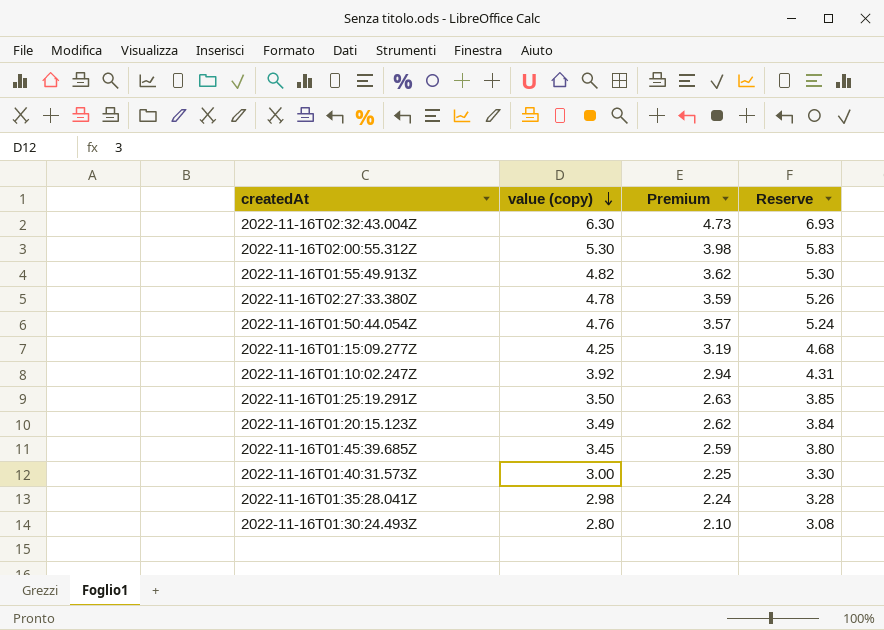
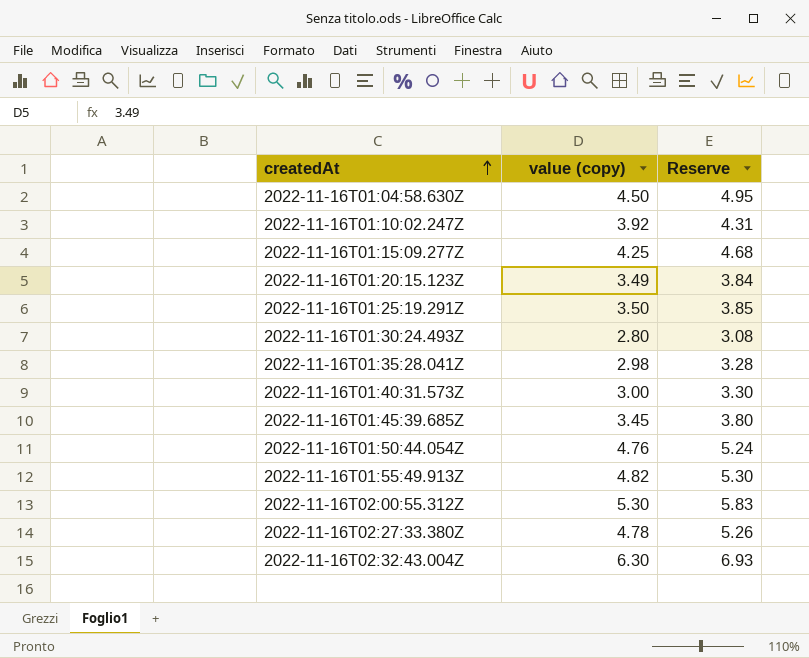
row order: value (copy) descending -> createdAt ascending
column Premium | formula: [value (copy)] * 0.75 -> none
row 2022-11-16T01:04:58.630Z: none -> 4.50 | 4.95

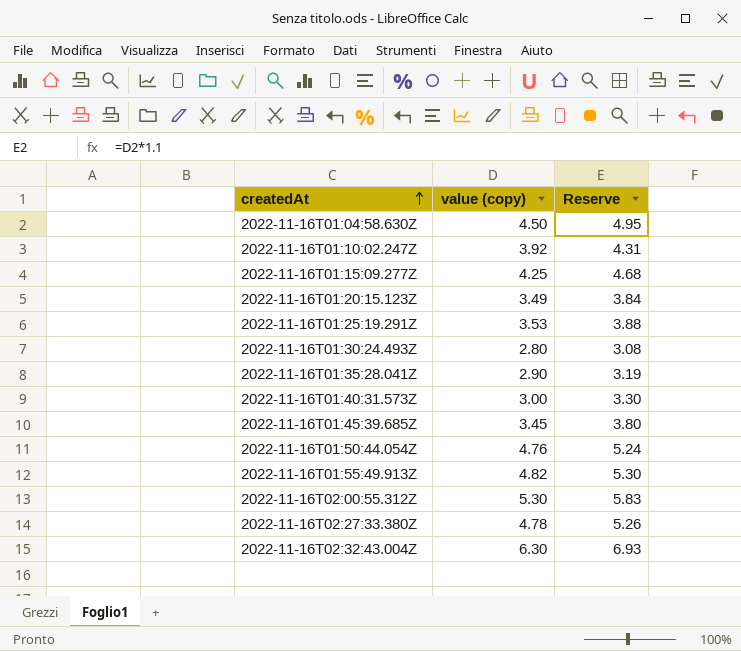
2022-11-16T01:25:19.291Z | value (copy): 3.50 -> 3.53
2022-11-16T01:25:19.291Z | Reserve: 3.85 -> 3.88
2022-11-16T01:35:28.041Z | value (copy): 2.98 -> 2.90
2022-11-16T01:35:28.041Z | Reserve: 3.28 -> 3.19

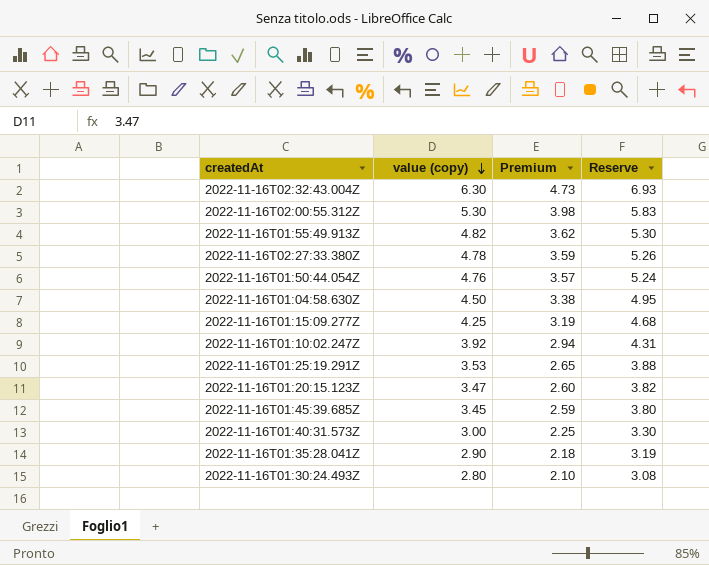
row order: createdAt ascending -> value (copy) descending
column Premium | formula: none -> [value (copy)] * 0.75
2022-11-16T01:20:15.123Z | value (copy): 3.49 -> 3.47
2022-11-16T01:20:15.123Z | Reserve: 3.84 -> 3.82

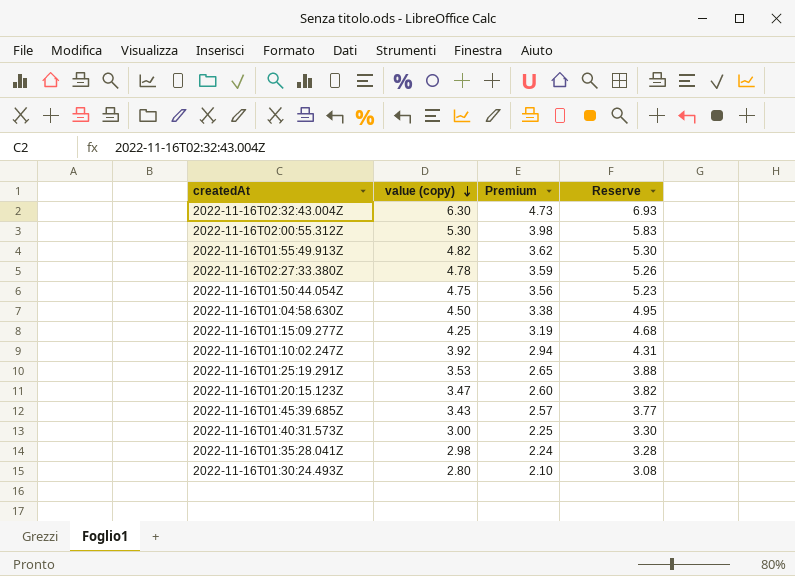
2022-11-16T01:50:44.054Z | value (copy): 4.76 -> 4.75
2022-11-16T01:50:44.054Z | Premium: 3.57 -> 3.56
2022-11-16T01:50:44.054Z | Reserve: 5.24 -> 5.23
2022-11-16T01:45:39.685Z | value (copy): 3.45 -> 3.43
2022-11-16T01:45:39.685Z | Premium: 2.59 -> 2.57
2022-11-16T01:45:39.685Z | Reserve: 3.80 -> 3.77
2022-11-16T01:35:28.041Z | value (copy): 2.90 -> 2.98
2022-11-16T01:35:28.041Z | Premium: 2.18 -> 2.24
2022-11-16T01:35:28.041Z | Reserve: 3.19 -> 3.28

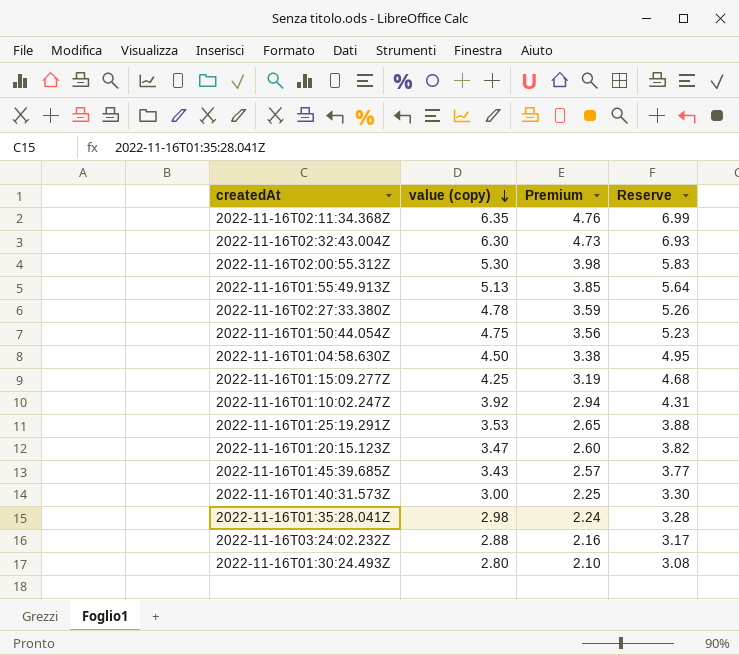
row 2022-11-16T02:11:34.368Z: none -> 6.35 | 4.76 | 6.99
2022-11-16T01:55:49.913Z | value (copy): 4.82 -> 5.13
2022-11-16T01:55:49.913Z | Premium: 3.62 -> 3.85
2022-11-16T01:55:49.913Z | Reserve: 5.30 -> 5.64
row 2022-11-16T03:24:02.232Z: none -> 2.88 | 2.16 | 3.17

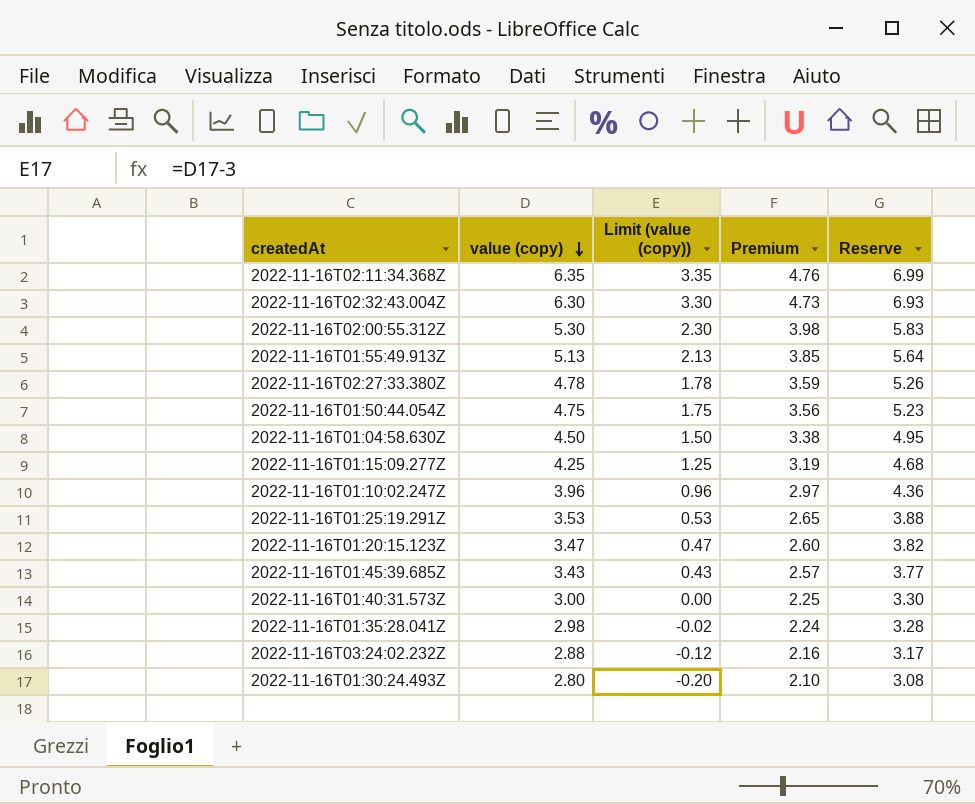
column Limit (value (copy)) | formula: none -> [value (copy)] - 3
2022-11-16T01:10:02.247Z | value (copy): 3.92 -> 3.96
2022-11-16T01:10:02.247Z | Premium: 2.94 -> 2.97
2022-11-16T01:10:02.247Z | Reserve: 4.31 -> 4.36

